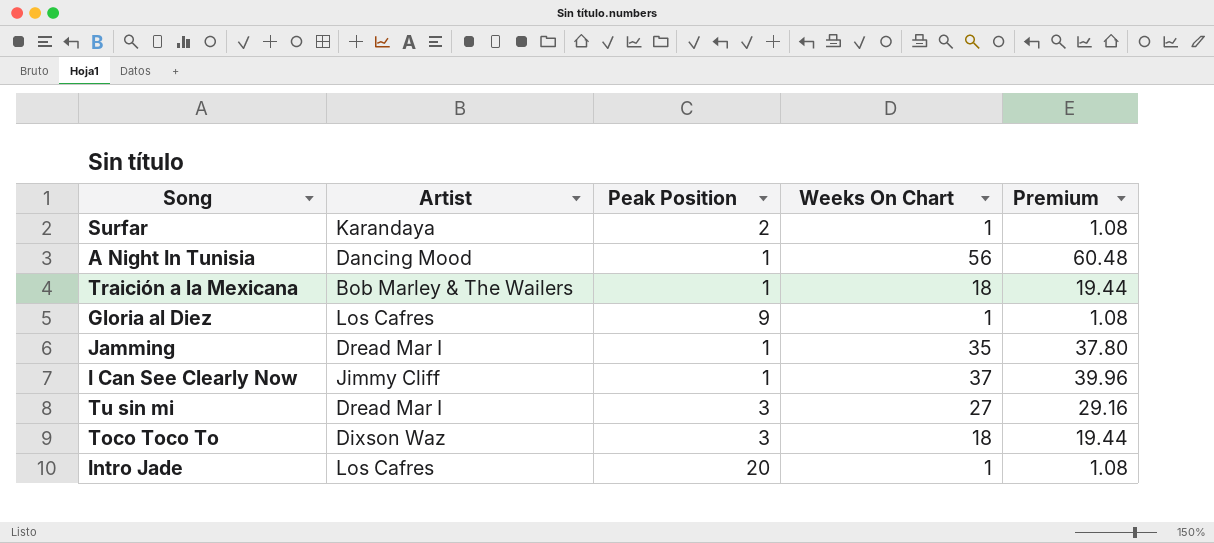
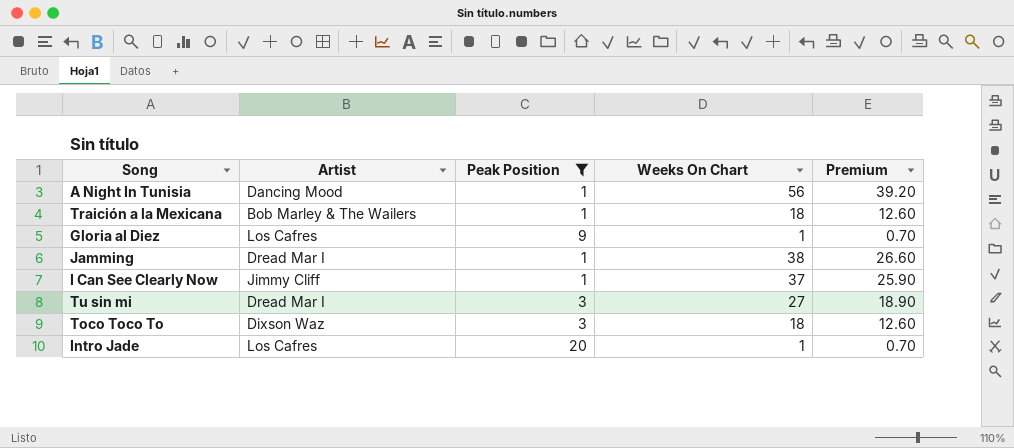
filter: none -> Peak Position != 2
column Premium | formula: [Weeks On Chart] * 1.08 -> [Weeks On Chart] * 0.7
Jamming | Weeks On Chart: 35 -> 38

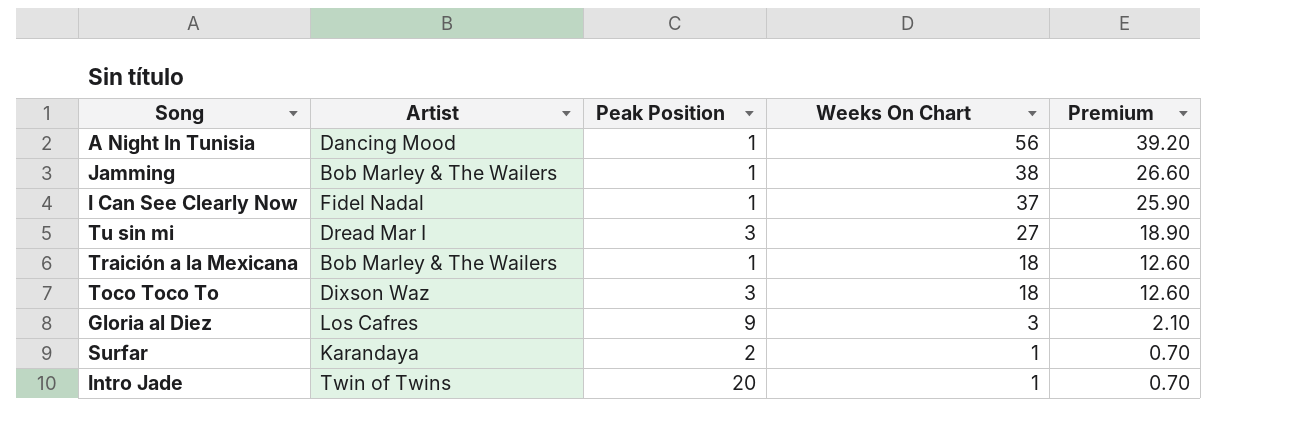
filter: Peak Position != 2 -> none
row order: none -> Weeks On Chart descending
Jamming | Artist: Dread Mar I -> Bob Marley & The Wailers
I Can See Clearly Now | Artist: Jimmy Cliff -> Fidel Nadal
Gloria al Diez | Weeks On Chart: 1 -> 3
Gloria al Diez | Premium: 0.70 -> 2.10
Intro Jade | Artist: Los Cafres -> Twin of Twins

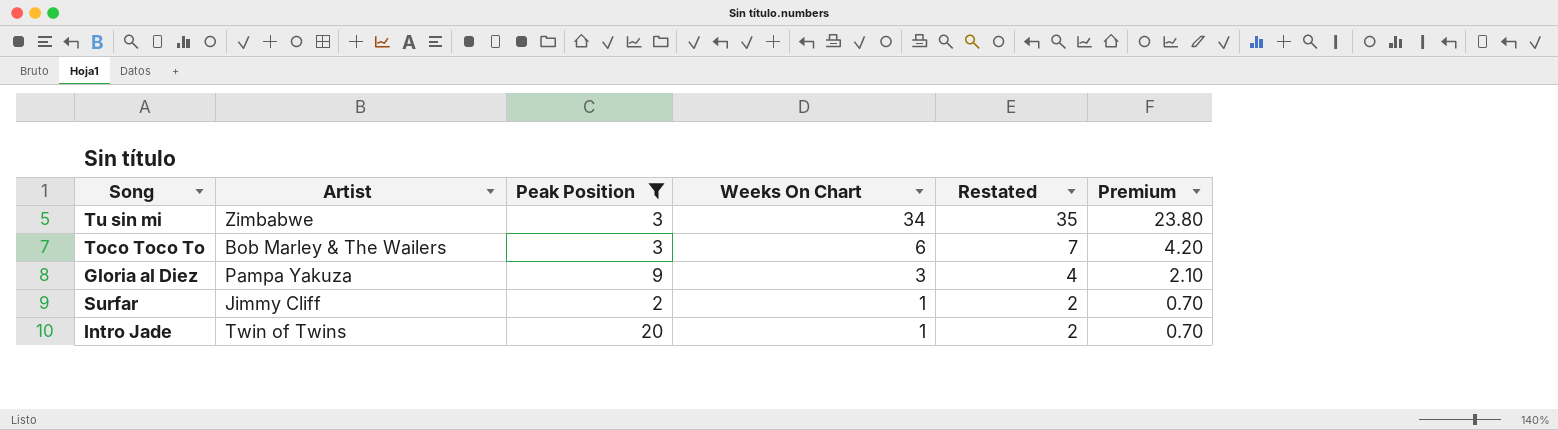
filter: none -> Peak Position != 1
column Restated | formula: none -> [Weeks On Chart] + 1
Tu sin mi | Artist: Dread Mar I -> Zimbabwe
Tu sin mi | Weeks On Chart: 27 -> 34
Tu sin mi | Premium: 18.90 -> 23.80
Toco Toco To | Artist: Dixson Waz -> Bob Marley & The Wailers
Toco Toco To | Weeks On Chart: 18 -> 6
Toco Toco To | Premium: 12.60 -> 4.20
Gloria al Diez | Artist: Los Cafres -> Pampa Yakuza
Surfar | Artist: Karandaya -> Jimmy Cliff

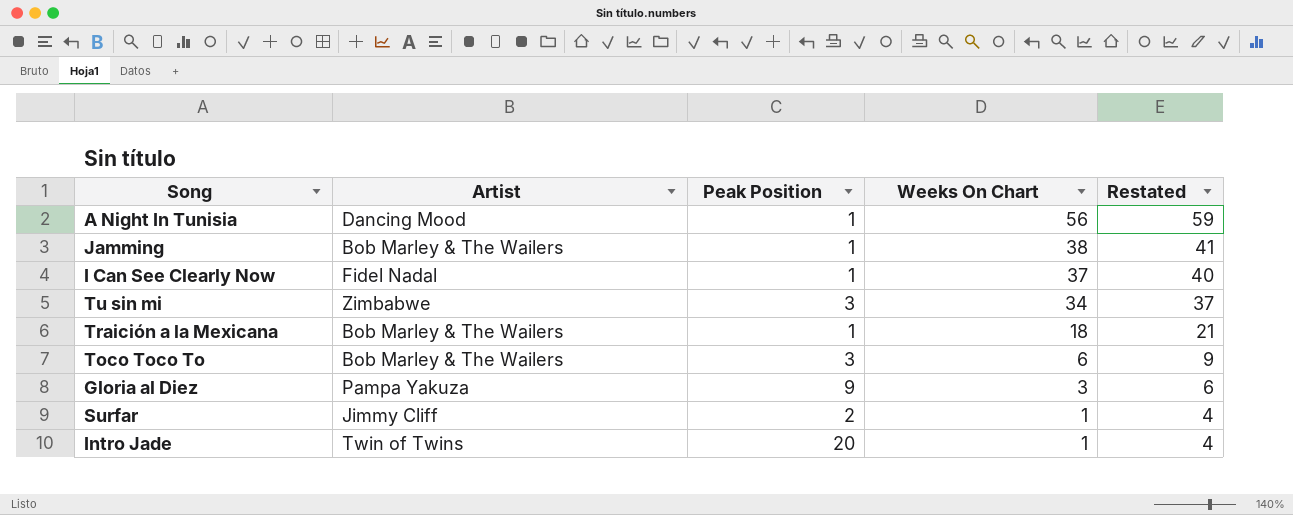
filter: Peak Position != 1 -> none
column Premium | formula: [Weeks On Chart] * 0.7 -> none
column Restated | formula: [Weeks On Chart] + 1 -> [Weeks On Chart] + 3

